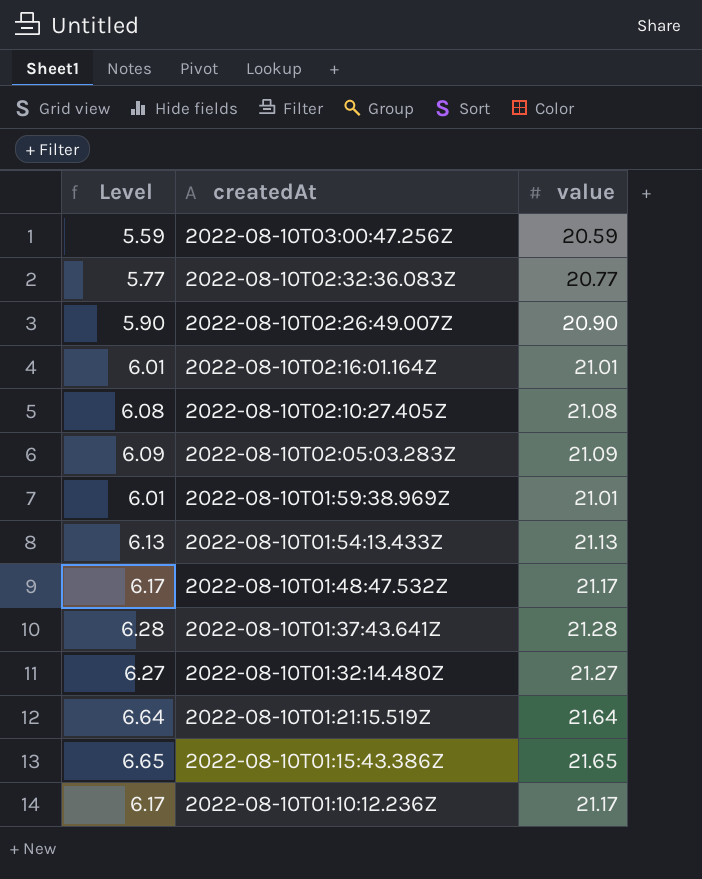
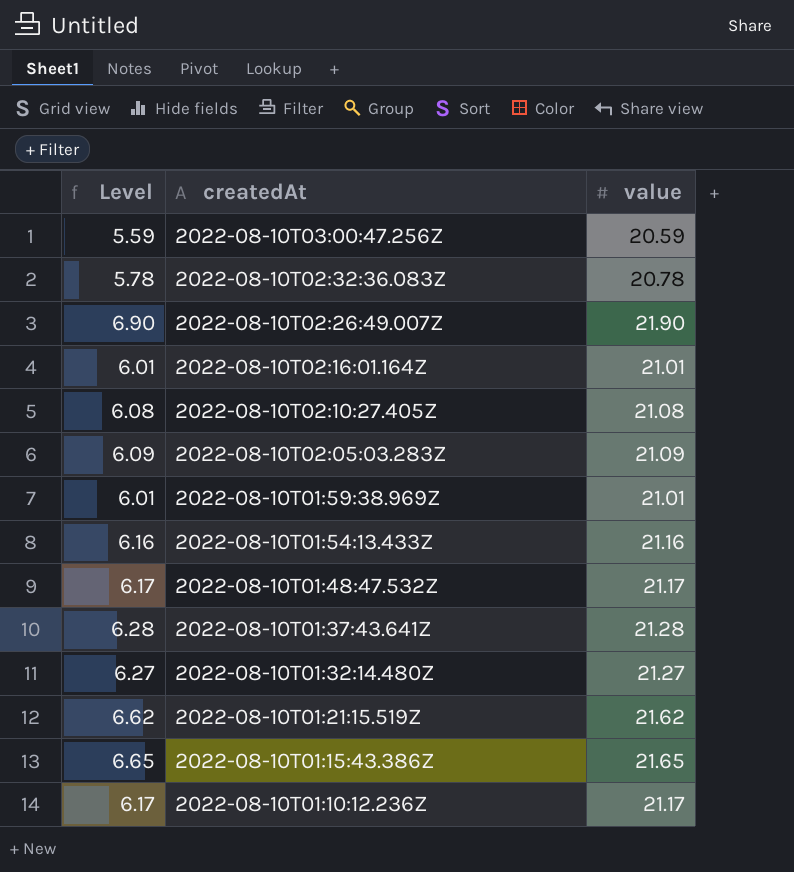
2022-08-10T02:32:36.083Z | Level: 5.77 -> 5.78
2022-08-10T02:32:36.083Z | value: 20.77 -> 20.78
2022-08-10T02:26:49.007Z | Level: 5.90 -> 6.90
2022-08-10T02:26:49.007Z | value: 20.90 -> 21.90
2022-08-10T01:54:13.433Z | Level: 6.13 -> 6.16
2022-08-10T01:54:13.433Z | value: 21.13 -> 21.16
2022-08-10T01:21:15.519Z | Level: 6.64 -> 6.62
2022-08-10T01:21:15.519Z | value: 21.64 -> 21.62

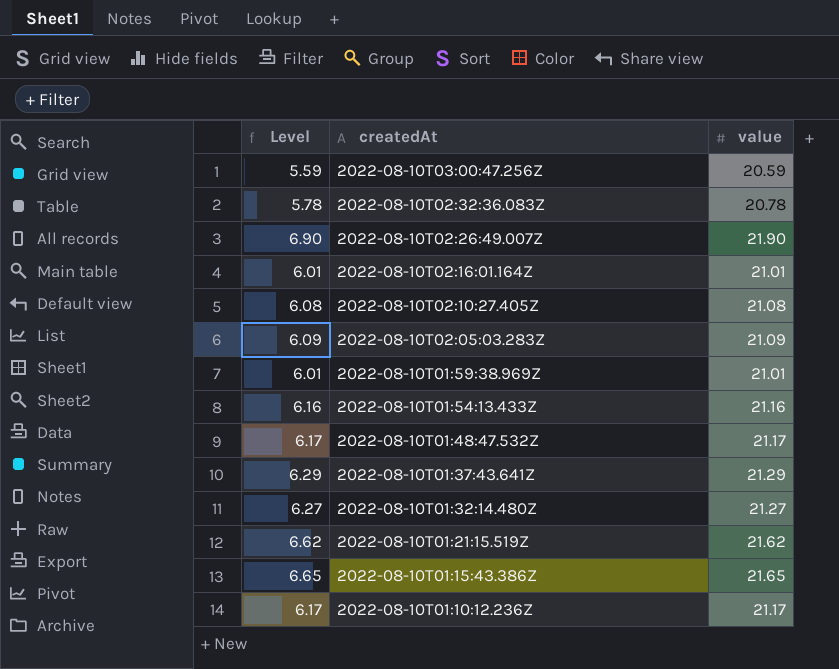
2022-08-10T01:37:43.641Z | Level: 6.28 -> 6.29
2022-08-10T01:37:43.641Z | value: 21.28 -> 21.29

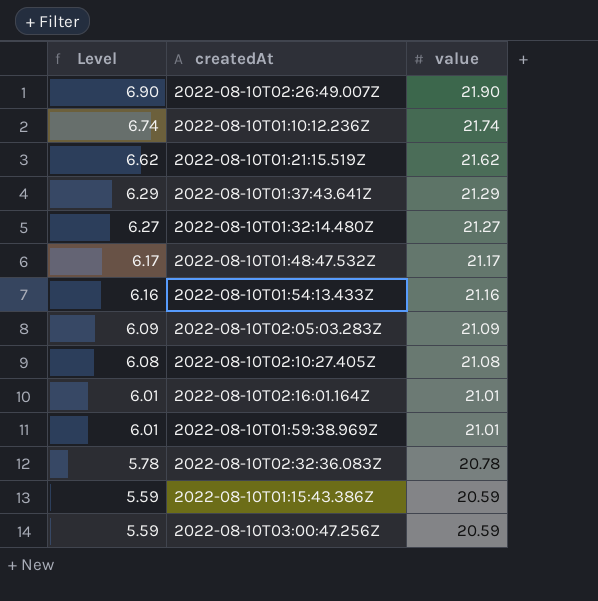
row order: createdAt descending -> Level descending
2022-08-10T01:10:12.236Z | Level: 6.17 -> 6.74
2022-08-10T01:10:12.236Z | value: 21.17 -> 21.74
2022-08-10T01:15:43.386Z | Level: 6.65 -> 5.59
2022-08-10T01:15:43.386Z | value: 21.65 -> 20.59

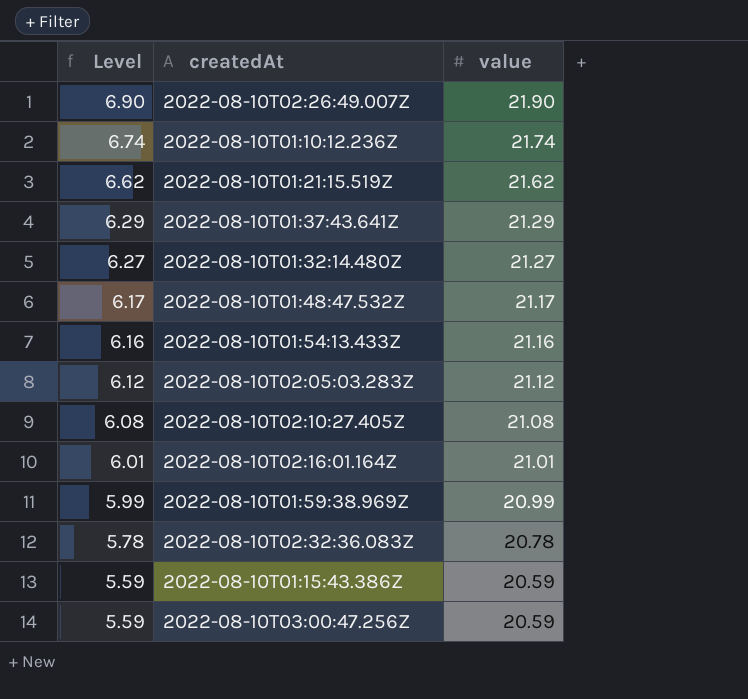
2022-08-10T02:05:03.283Z | Level: 6.09 -> 6.12
2022-08-10T02:05:03.283Z | value: 21.09 -> 21.12
2022-08-10T01:59:38.969Z | Level: 6.01 -> 5.99
2022-08-10T01:59:38.969Z | value: 21.01 -> 20.99

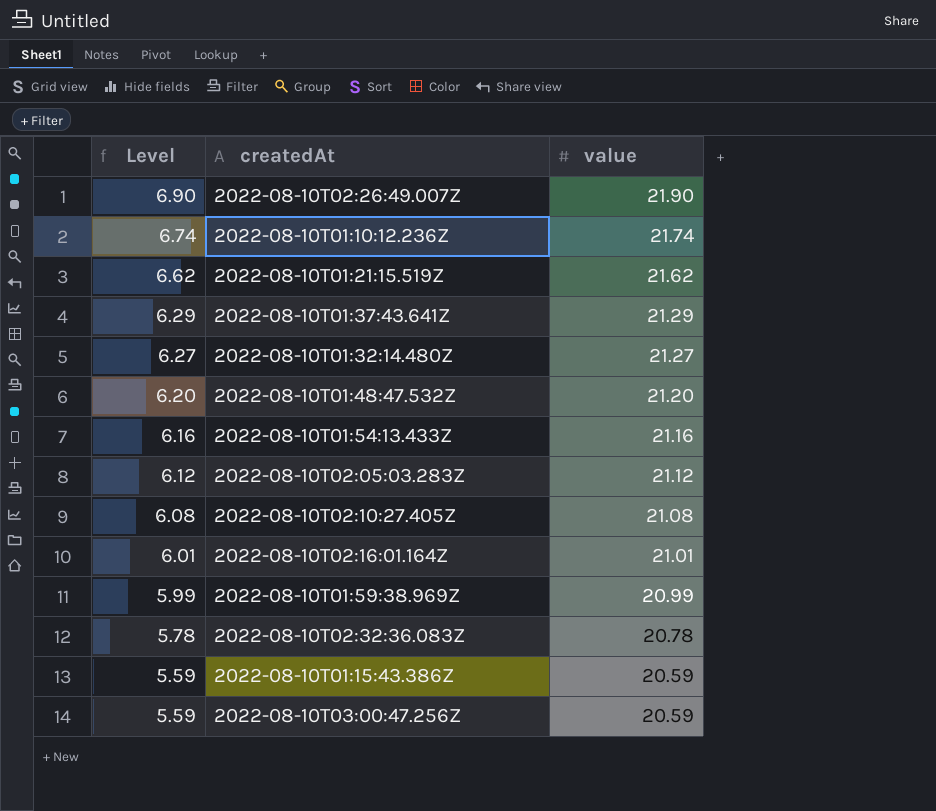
2022-08-10T01:48:47.532Z | Level: 6.17 -> 6.20
2022-08-10T01:48:47.532Z | value: 21.17 -> 21.20

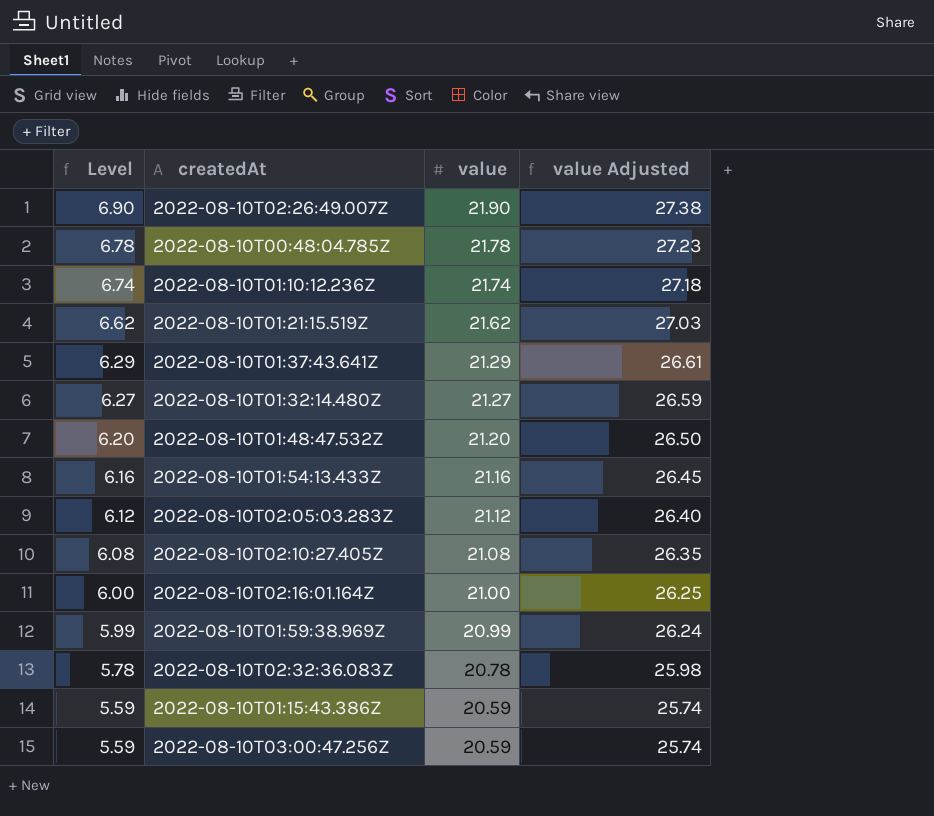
column value Adjusted | formula: none -> [value] * 1.25
row 2022-08-10T00:48:04.785Z: none -> 6.78 | 21.78 | 27.23
2022-08-10T02:16:01.164Z | Level: 6.01 -> 6.00
2022-08-10T02:16:01.164Z | value: 21.01 -> 21.00

